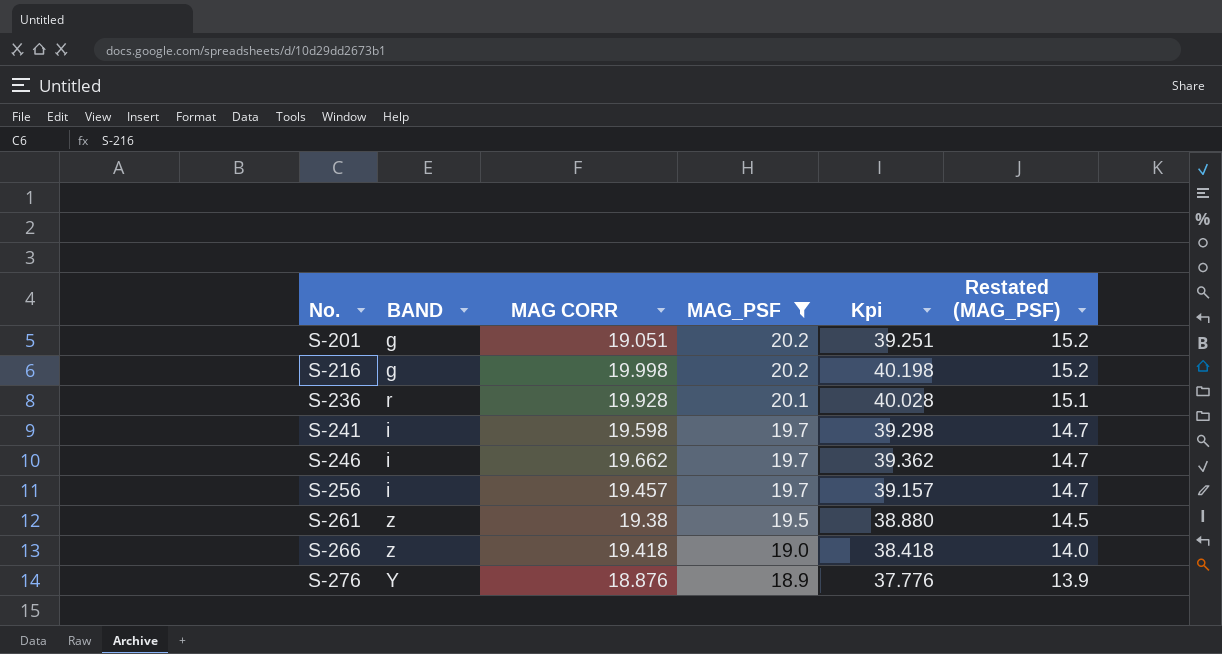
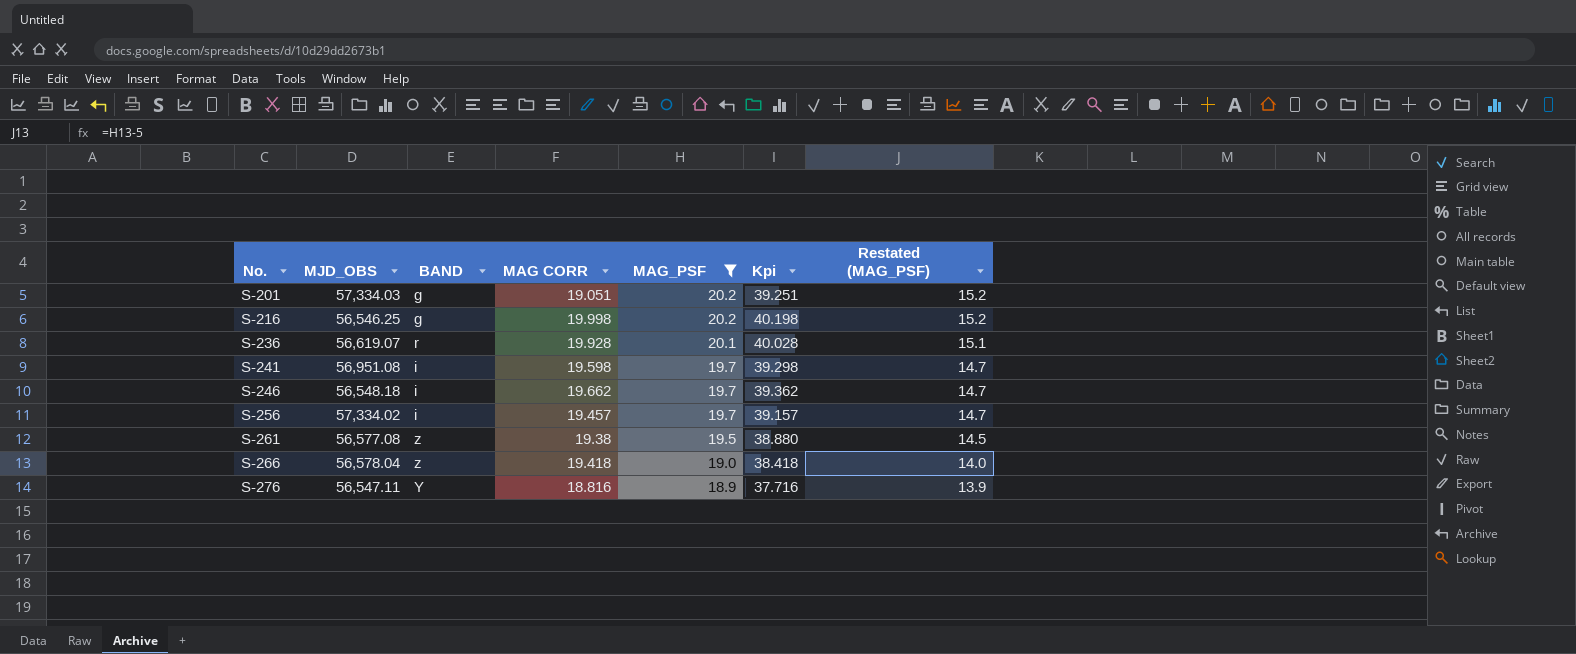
column MJD_OBS | position: none -> 2
S-276 | MAG CORR: 18.876 -> 18.816
S-276 | Kpi: 37.776 -> 37.716

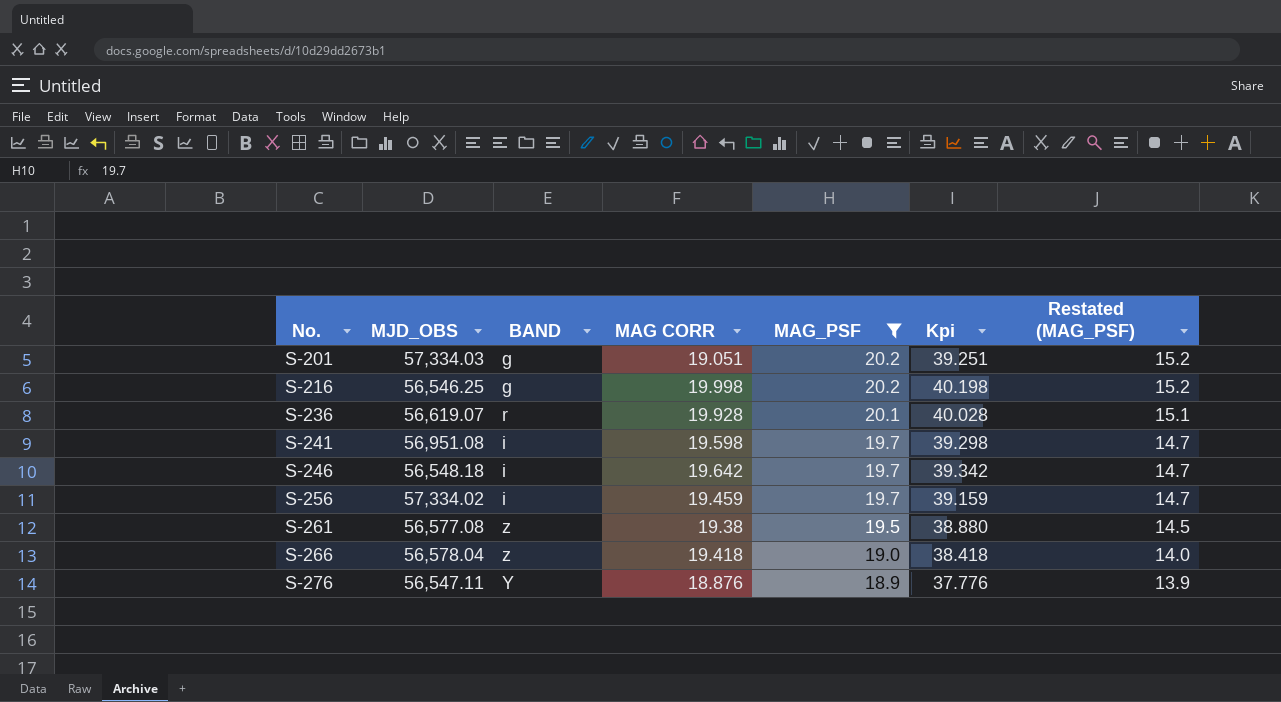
S-246 | MAG CORR: 19.662 -> 19.642
S-246 | Kpi: 39.362 -> 39.342
S-256 | MAG CORR: 19.457 -> 19.459
S-256 | Kpi: 39.157 -> 39.159
S-276 | MAG CORR: 18.816 -> 18.876
S-276 | Kpi: 37.716 -> 37.776

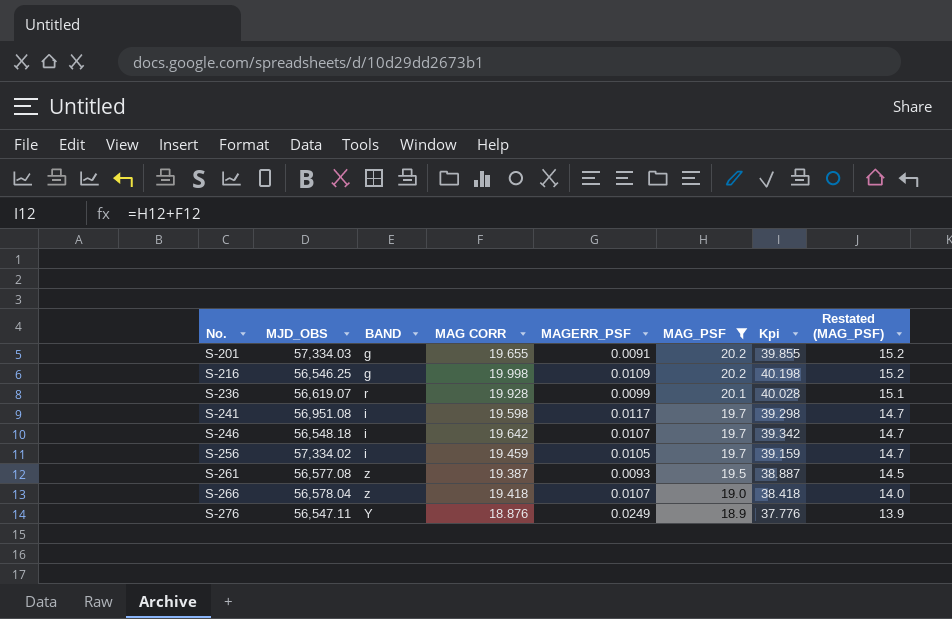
column MAGERR_PSF | position: none -> 5
S-201 | MAG CORR: 19.051 -> 19.655
S-201 | Kpi: 39.251 -> 39.855
S-261 | MAG CORR: 19.38 -> 19.387
S-261 | Kpi: 38.880 -> 38.887

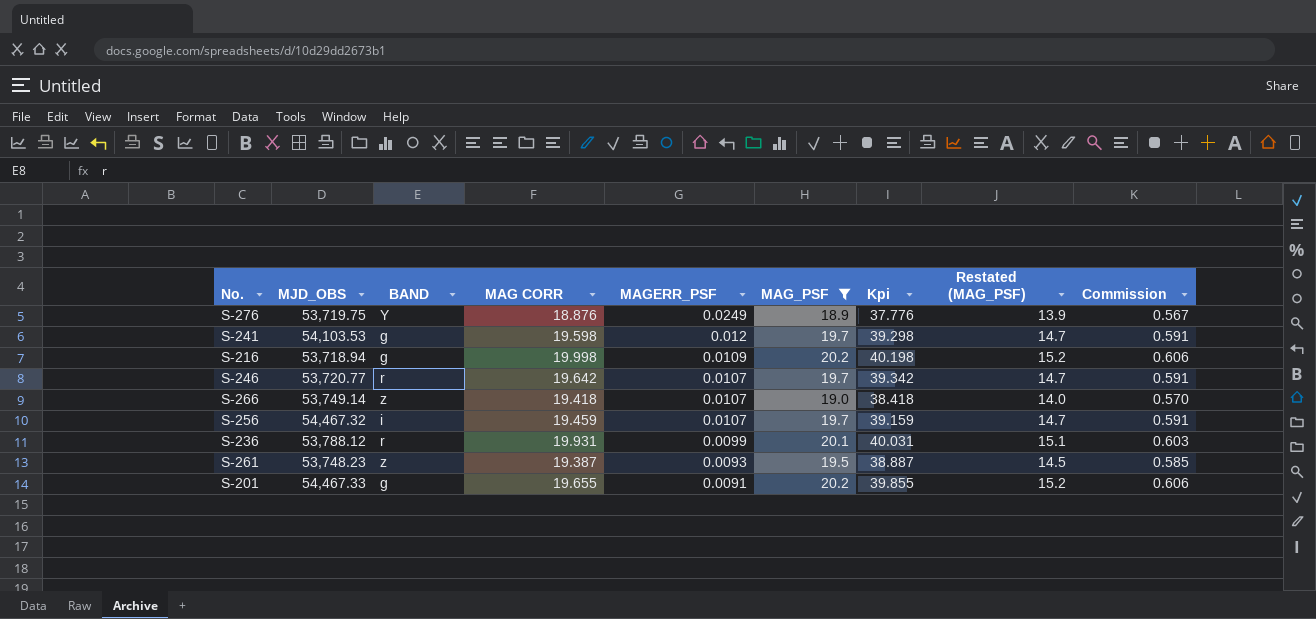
row order: No. ascending -> MAGERR_PSF descending
column Commission | formula: none -> [MAG_PSF] * 0.03
S-276 | MJD_OBS: 56,547.11 -> 53,719.75
S-241 | MJD_OBS: 56,951.08 -> 54,103.53
S-241 | BAND: i -> g
S-241 | MAGERR_PSF: 0.0117 -> 0.012
S-216 | MJD_OBS: 56,546.25 -> 53,718.94
S-246 | MJD_OBS: 56,548.18 -> 53,720.77
S-246 | BAND: i -> r
S-266 | MJD_OBS: 56,578.04 -> 53,749.14
S-256 | MJD_OBS: 57,334.02 -> 54,467.32
S-256 | MAGERR_PSF: 0.0105 -> 0.0107
S-236 | MJD_OBS: 56,619.07 -> 53,788.12
S-236 | MAG CORR: 19.928 -> 19.931
S-236 | Kpi: 40.028 -> 40.031
S-261 | MJD_OBS: 56,577.08 -> 53,748.23
S-201 | MJD_OBS: 57,334.03 -> 54,467.33

